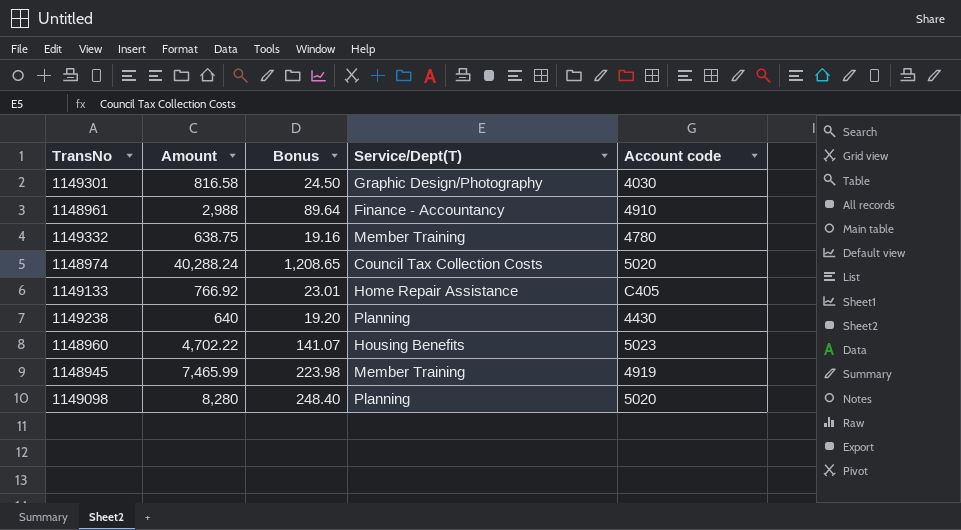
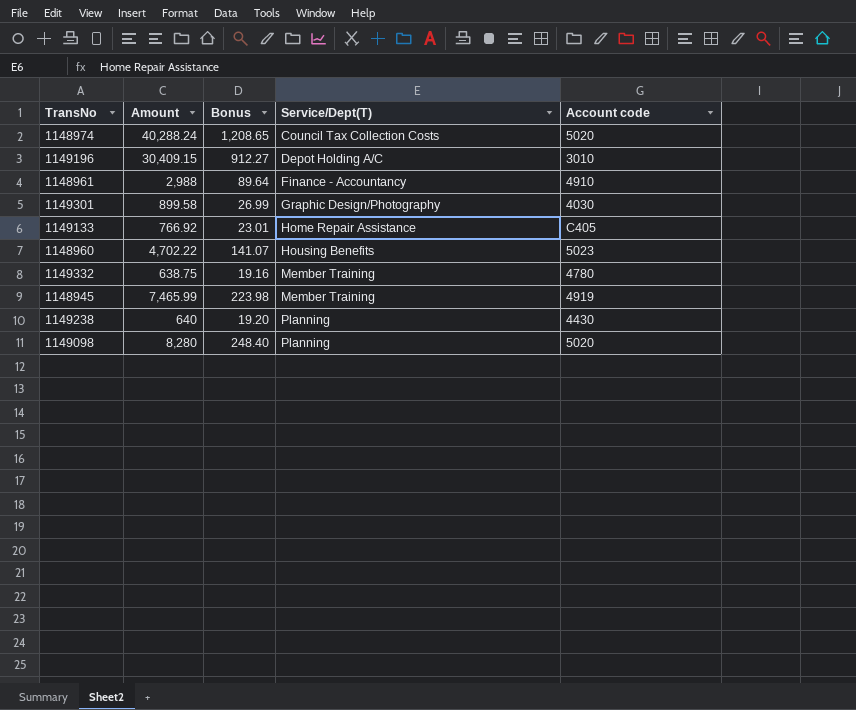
row order: none -> Service/Dept(T) ascending
row 1149196: none -> 30,409.15 | 912.27 | Depot Holding A/C | 3010
1149301 | Amount: 816.58 -> 899.58
1149301 | Bonus: 24.50 -> 26.99

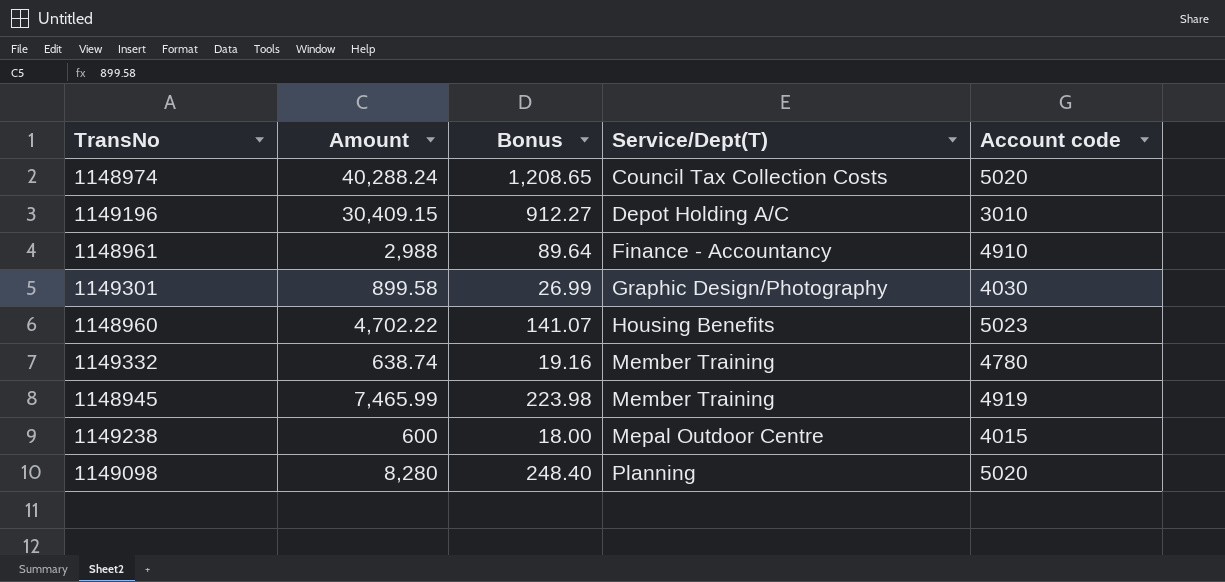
row 1149133: 766.92 | 23.01 | Home Repair Assistance | C405 -> none
1149332 | Amount: 638.75 -> 638.74
1149238 | Amount: 640 -> 600
1149238 | Bonus: 19.20 -> 18.00
1149238 | Service/Dept(T): Planning -> Mepal Outdoor Centre
1149238 | Account code: 4430 -> 4015

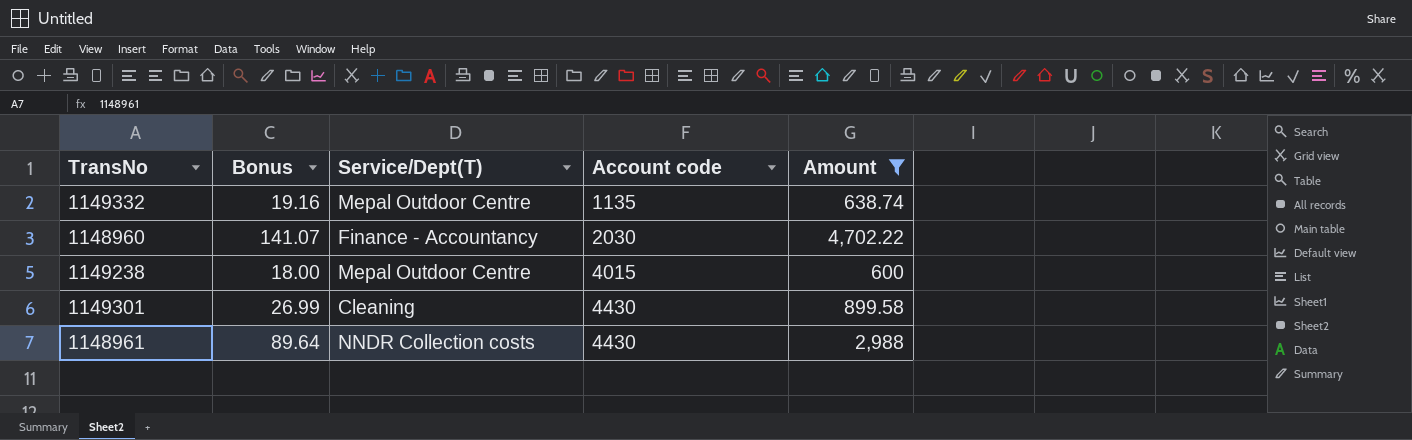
filter: none -> Amount <= 4,702.22
row order: Service/Dept(T) ascending -> Account code ascending
column Amount | position: 2 -> 5
1149332 | Service/Dept(T): Member Training -> Mepal Outdoor Centre
1149332 | Account code: 4780 -> 1135
1148960 | Service/Dept(T): Housing Benefits -> Finance - Accountancy
1148960 | Account code: 5023 -> 2030
1149301 | Service/Dept(T): Graphic Design/Photography -> Cleaning
1149301 | Account code: 4030 -> 4430
1148961 | Service/Dept(T): Finance - Accountancy -> NNDR Collection costs
1148961 | Account code: 4910 -> 4430

